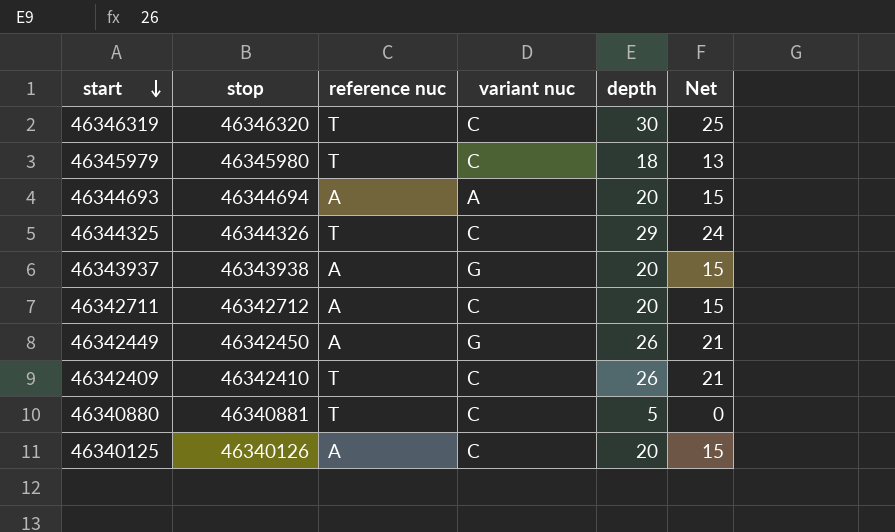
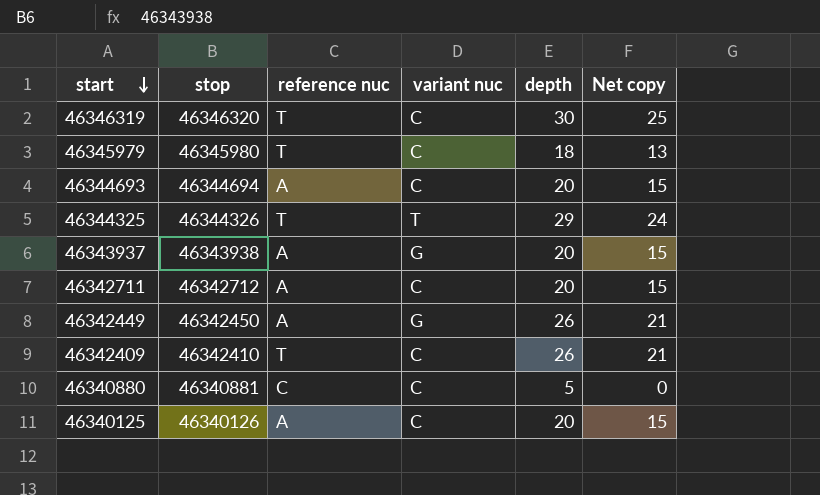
column name: Net -> Net copy
46344693 | variant nuc: A -> C
46344325 | variant nuc: C -> T
46340880 | reference nuc: T -> C

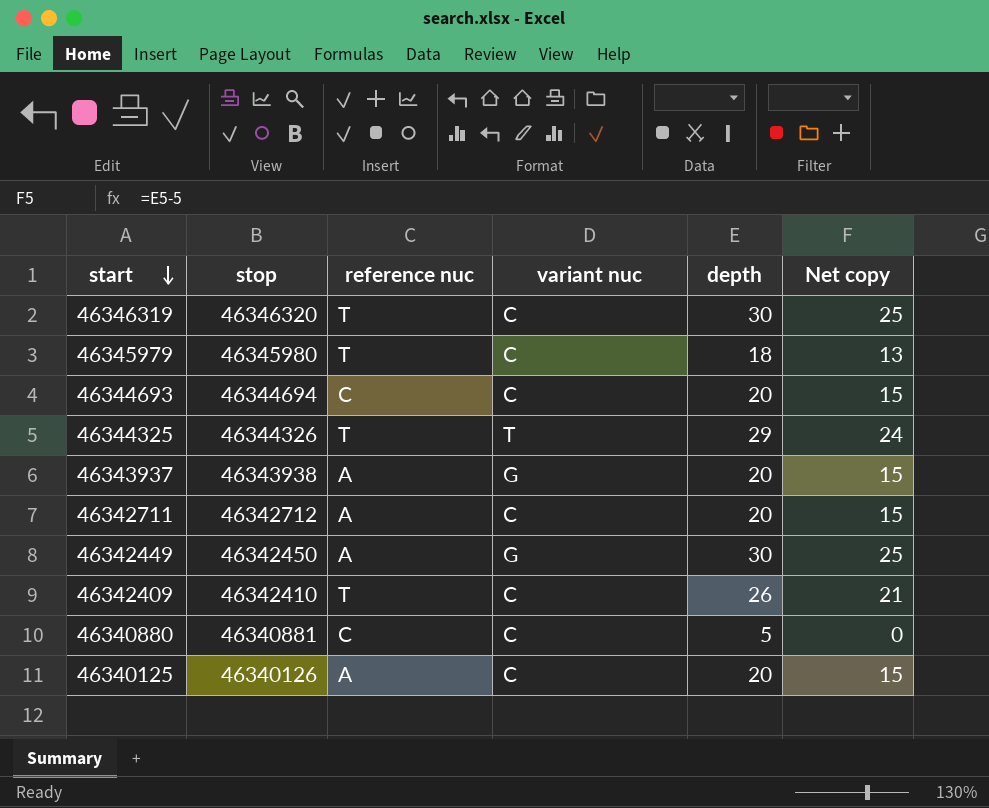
46344693 | reference nuc: A -> C
46342449 | depth: 26 -> 30
46342449 | Net copy: 21 -> 25

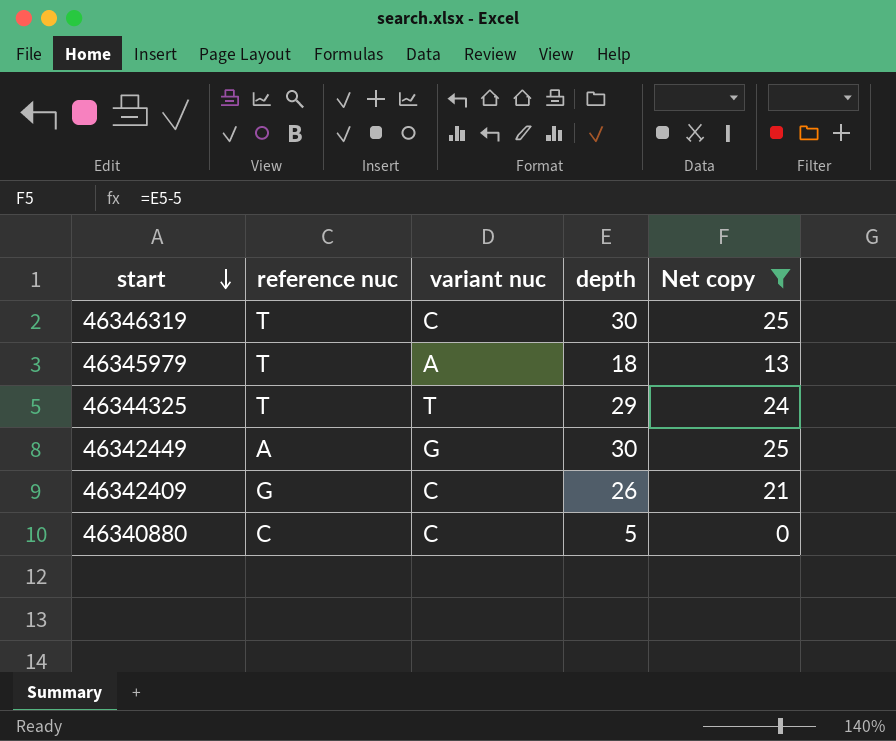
filter: none -> Net copy != 15
column stop | position: 2 -> none
46345979 | variant nuc: C -> A
46342409 | reference nuc: T -> G

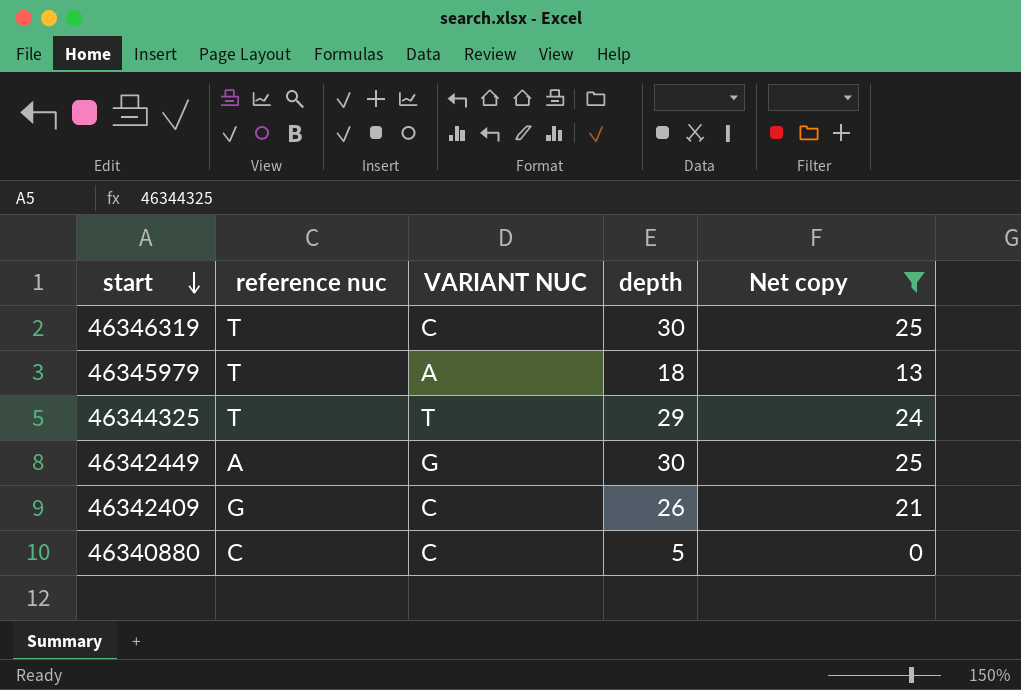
column name: variant nuc -> VARIANT NUC

